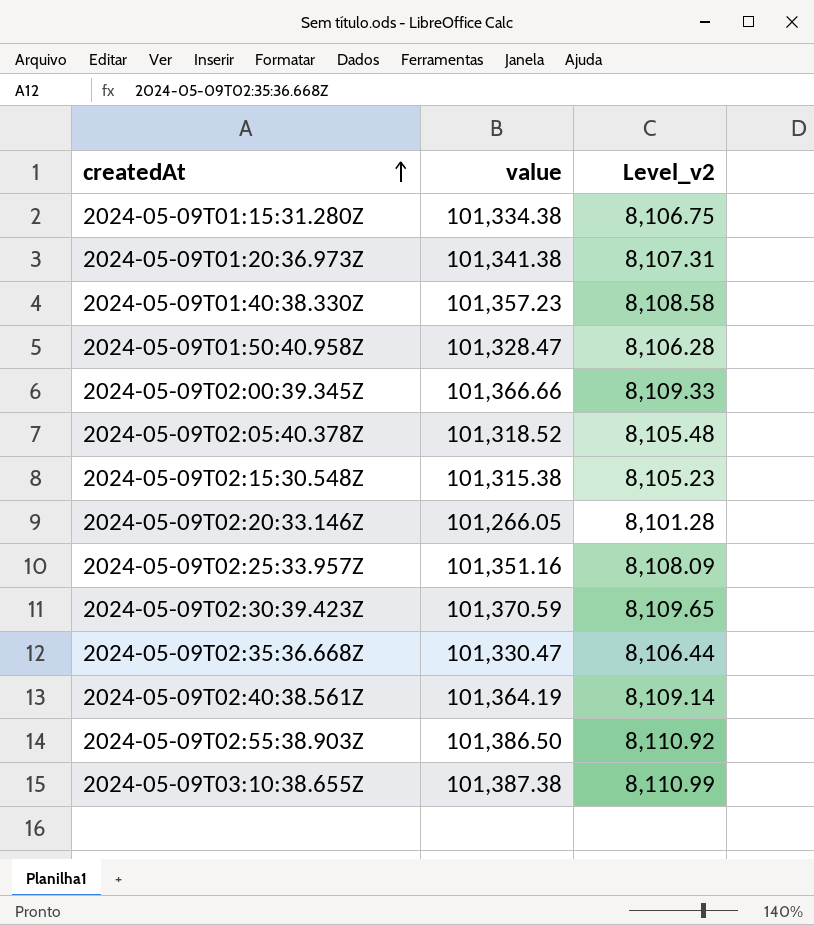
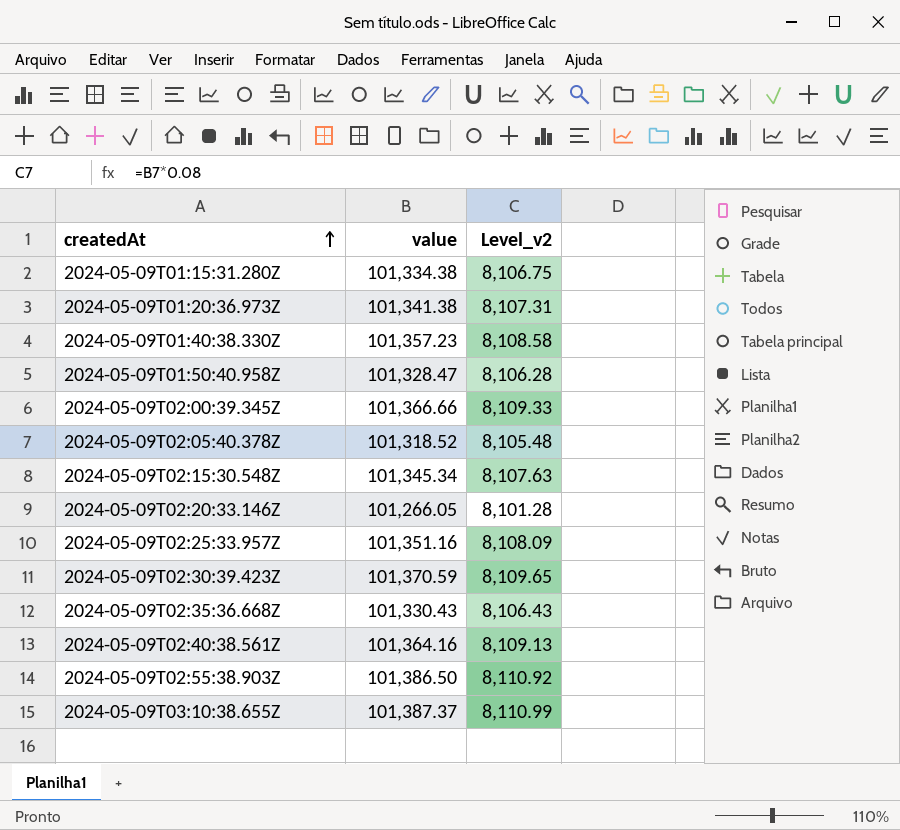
2024-05-09T02:15:30.548Z | value: 101,315.38 -> 101,345.34
2024-05-09T02:15:30.548Z | Level_v2: 8,105.23 -> 8,107.63
2024-05-09T02:35:36.668Z | value: 101,330.47 -> 101,330.43
2024-05-09T02:35:36.668Z | Level_v2: 8,106.44 -> 8,106.43
2024-05-09T02:40:38.561Z | value: 101,364.19 -> 101,364.16
2024-05-09T02:40:38.561Z | Level_v2: 8,109.14 -> 8,109.13
2024-05-09T03:10:38.655Z | value: 101,387.38 -> 101,387.37

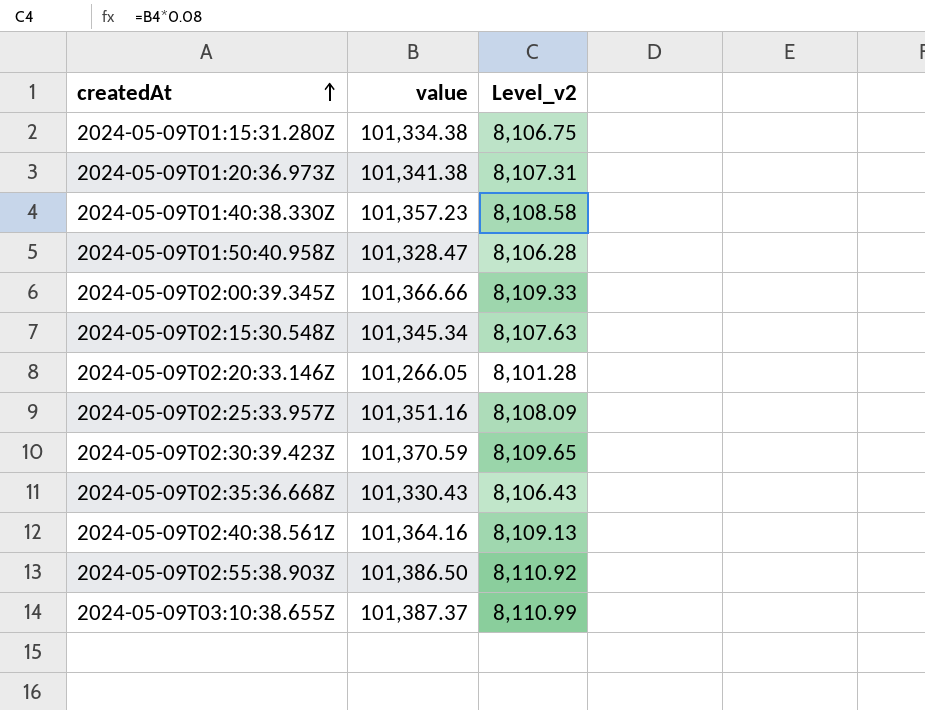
row 2024-05-09T02:05:40.378Z: 101,318.52 | 8,105.48 -> none

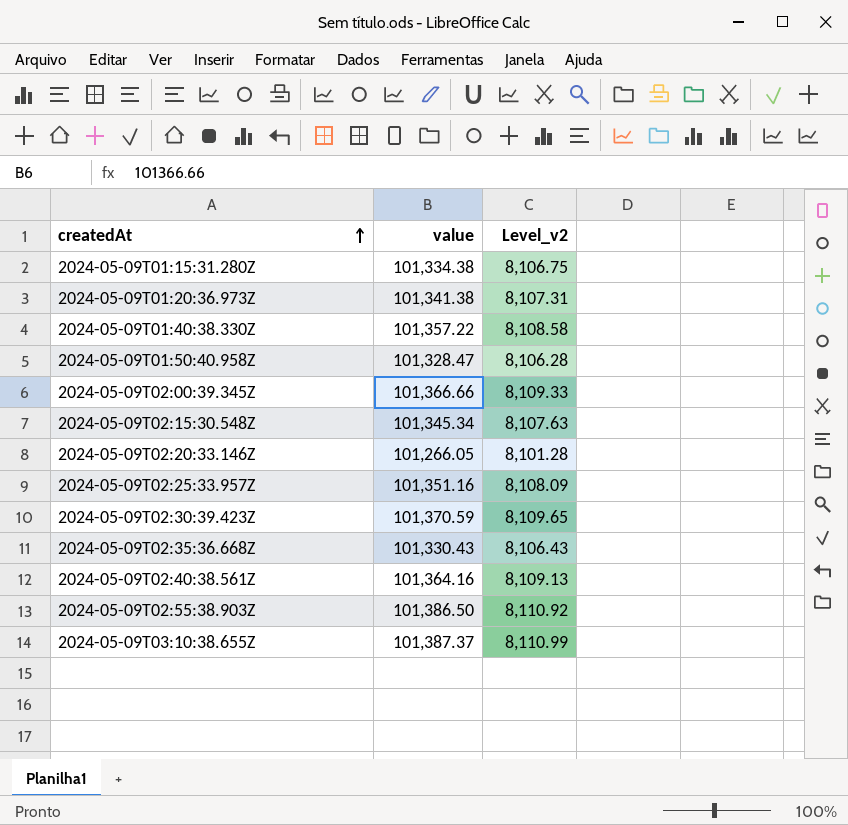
2024-05-09T01:40:38.330Z | value: 101,357.23 -> 101,357.22

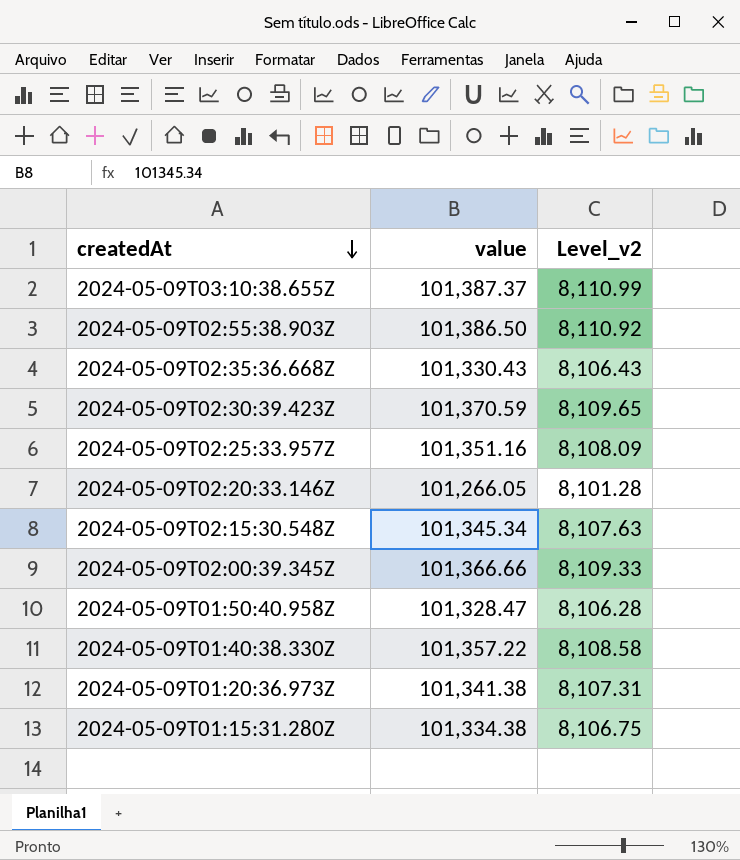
row order: createdAt ascending -> createdAt descending
row 2024-05-09T02:40:38.561Z: 101,364.16 | 8,109.13 -> none

